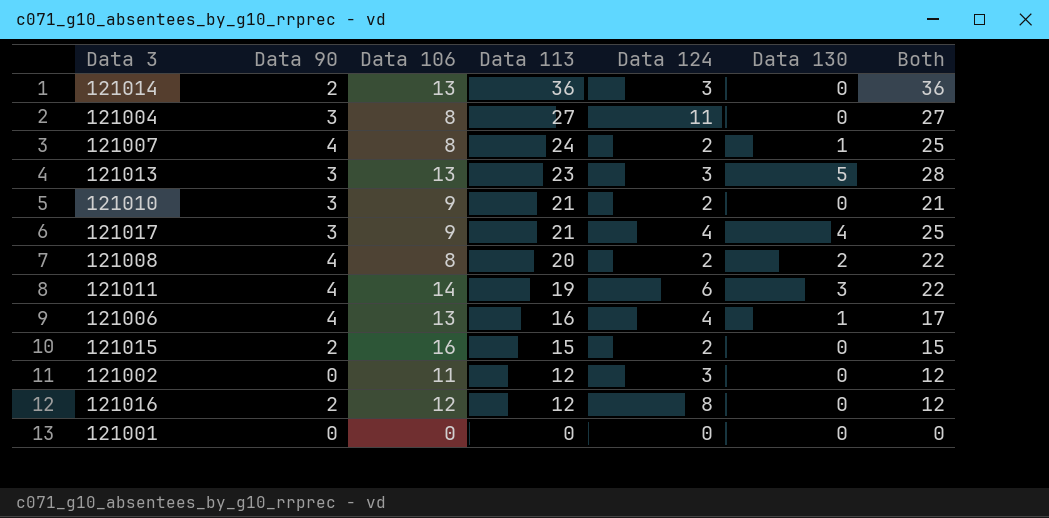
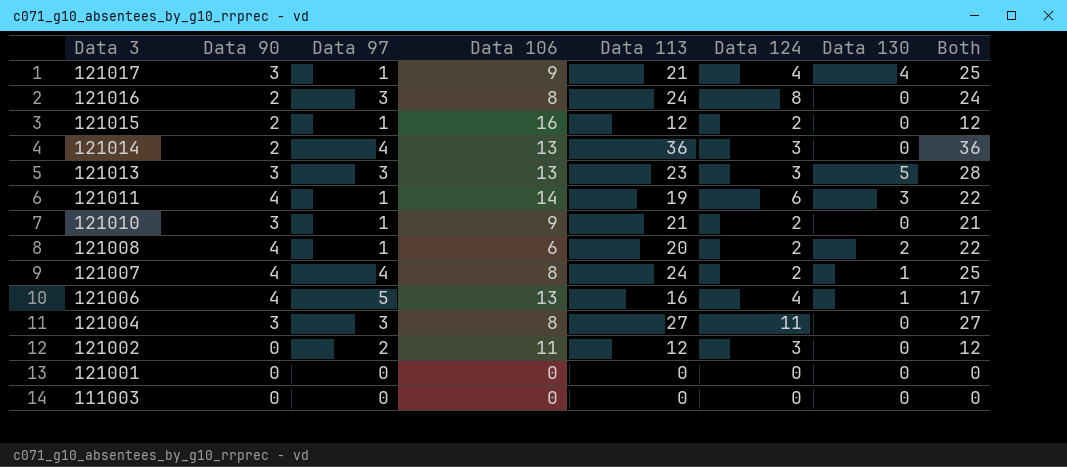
row order: Data 113 descending -> Data 3 descending
column Data 97 | position: none -> 3
121016 | Data 106: 12 -> 8
121016 | Data 113: 12 -> 24
121016 | Both: 12 -> 24
121015 | Data 113: 15 -> 12
121015 | Both: 15 -> 12
121008 | Data 106: 8 -> 6
row 111003: none -> 0 | 0 | 0 | 0 | 0 | 0 | 0

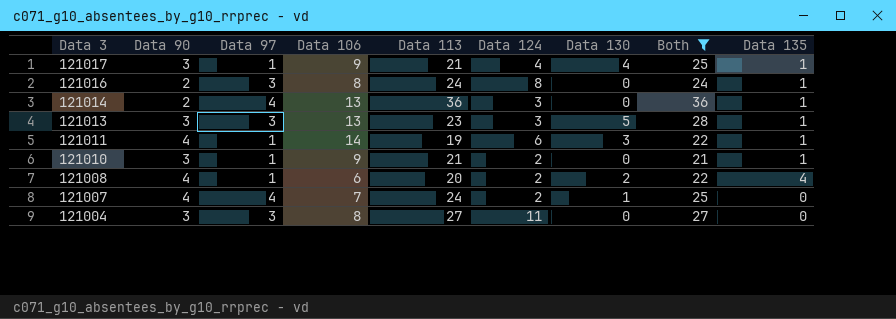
filter: none -> Both >= 21
column Data 135 | position: none -> 9
121007 | Data 106: 8 -> 7

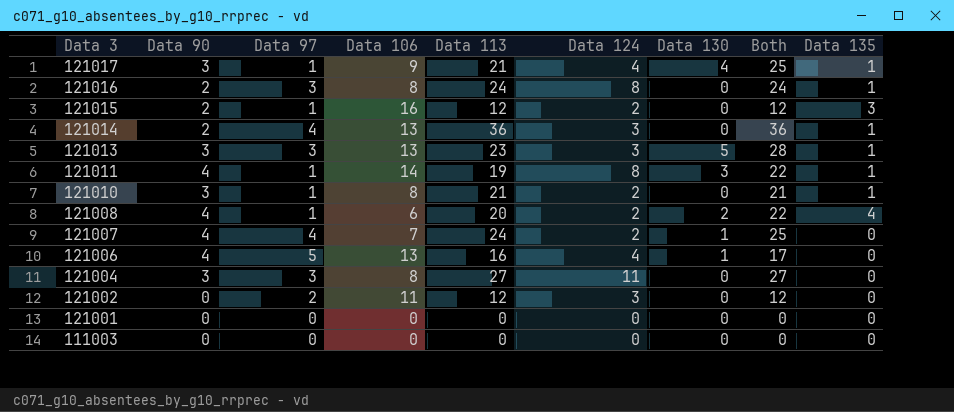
filter: Both >= 21 -> none
121011 | Data 124: 6 -> 8
121010 | Data 106: 9 -> 8

